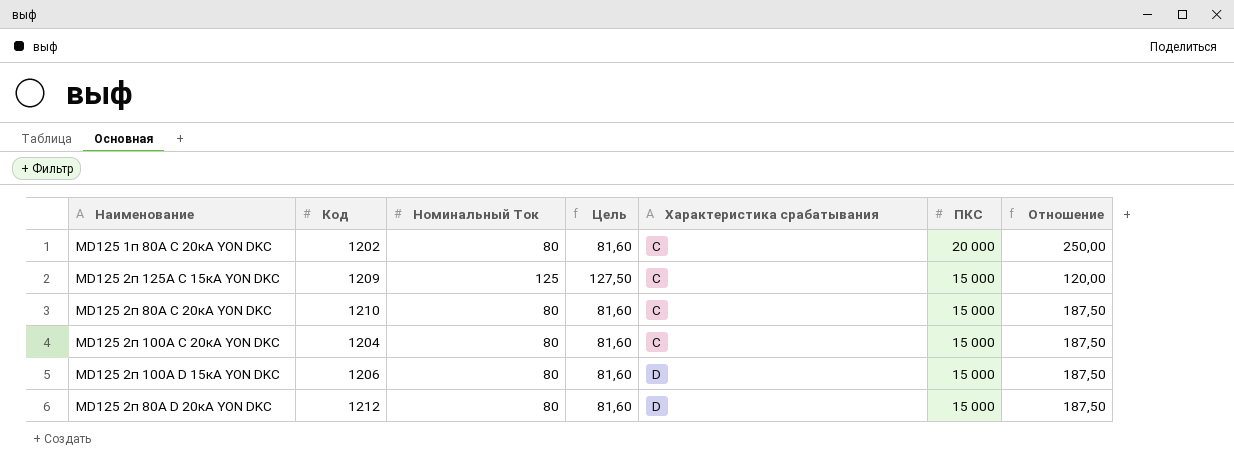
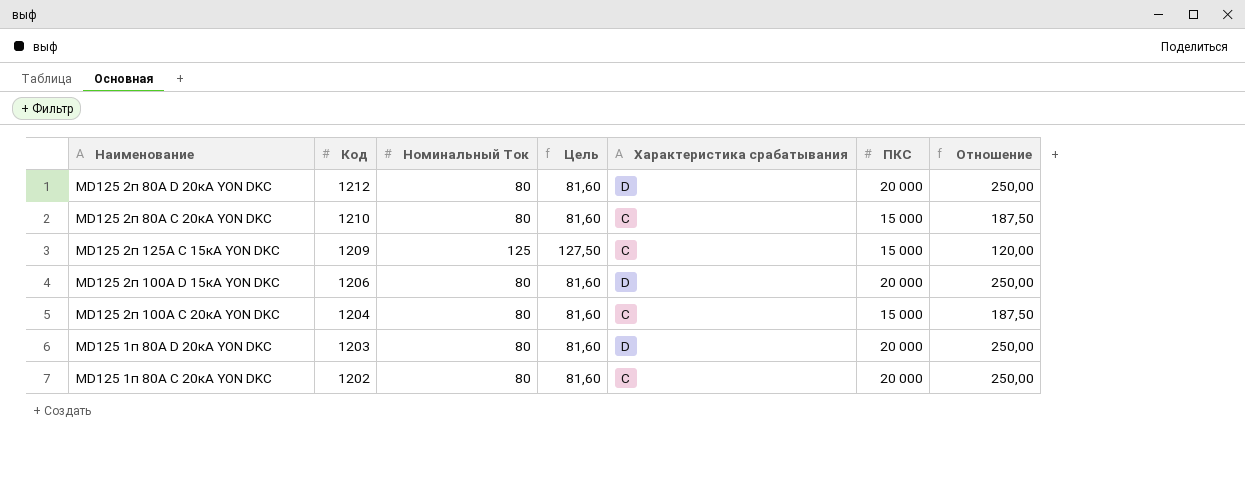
row order: Характеристика срабатывания ascending -> Код descending
MD125 2п 80А D 20кА YON DKC | ПКС: 15 000 -> 20 000
MD125 2п 80А D 20кА YON DKC | Отношение: 187,50 -> 250,00
MD125 2п 100А D 15кА YON DKC | ПКС: 15 000 -> 20 000
MD125 2п 100А D 15кА YON DKC | Отношение: 187,50 -> 250,00
row MD125 1п 80А D 20кА YON DKC: none -> 1203 | 80 | 81,60 | D | 20 000 | 250,00

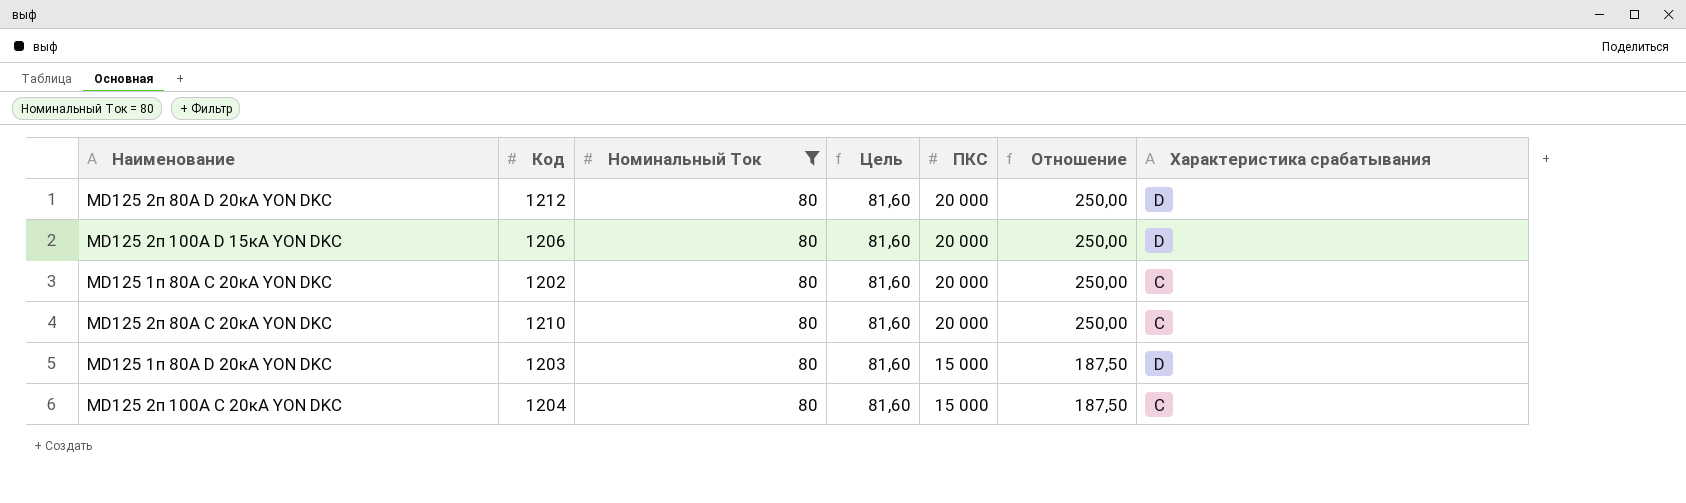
filter: none -> Номинальный Ток = 80
row order: Код descending -> ПКС descending
column Характеристика срабатывания | position: 5 -> 7
MD125 2п 80А C 20кА YON DKC | ПКС: 15 000 -> 20 000
MD125 2п 80А C 20кА YON DKC | Отношение: 187,50 -> 250,00
MD125 1п 80А D 20кА YON DKC | ПКС: 20 000 -> 15 000
MD125 1п 80А D 20кА YON DKC | Отношение: 250,00 -> 187,50

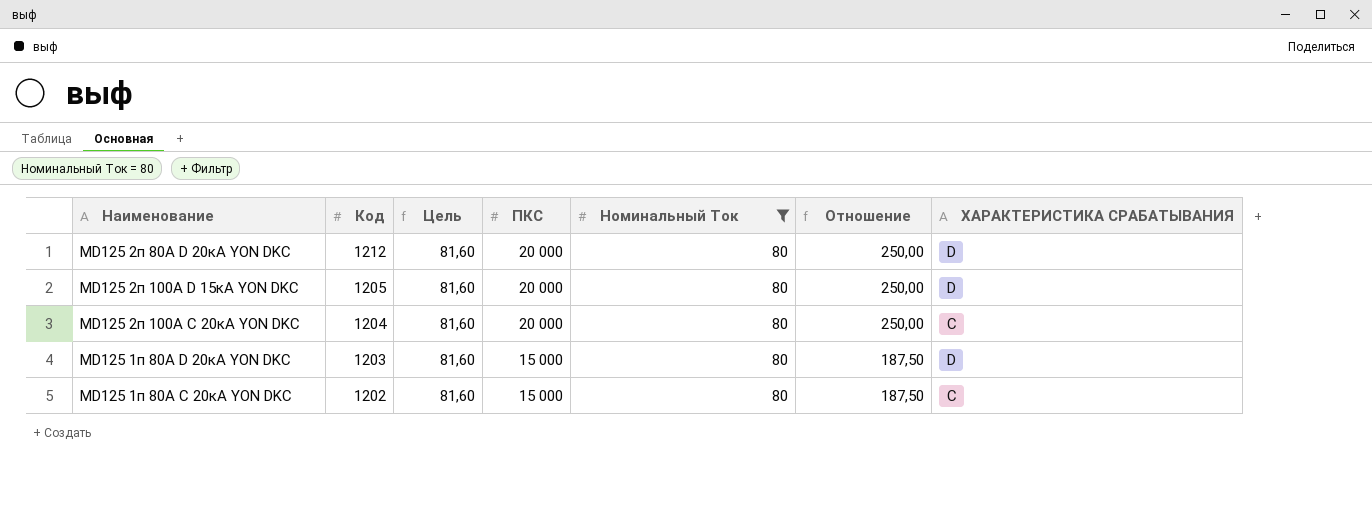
row order: ПКС descending -> Код descending
column Номинальный Ток | position: 3 -> 5
column name: Характеристика срабатывания -> ХАРАКТЕРИСТИКА СРАБАТЫВАНИЯ
row MD125 2п 80А C 20кА YON DKC: 1210 | 80 | 81,60 | 20 000 | 250,00 | C -> none
MD125 2п 100А D 15кА YON DKC | Код: 1206 -> 1205
MD125 2п 100А C 20кА YON DKC | ПКС: 15 000 -> 20 000
MD125 2п 100А C 20кА YON DKC | Отношение: 187,50 -> 250,00
MD125 1п 80А C 20кА YON DKC | ПКС: 20 000 -> 15 000
MD125 1п 80А C 20кА YON DKC | Отношение: 250,00 -> 187,50

